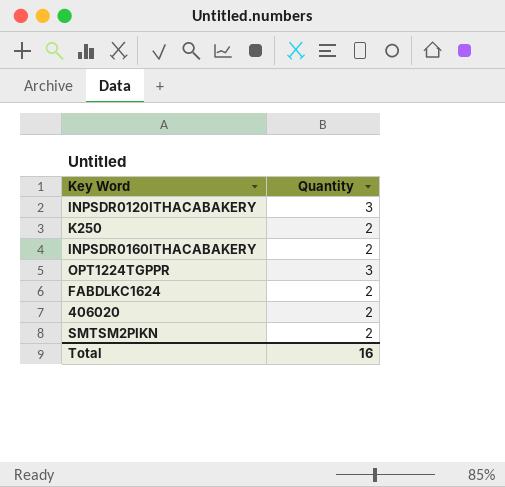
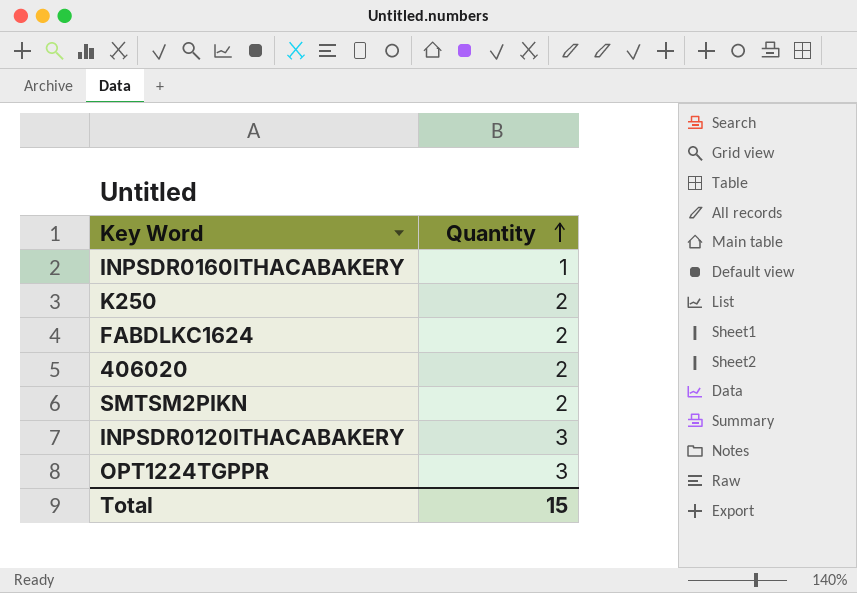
row order: none -> Quantity ascending
INPSDR0160ITHACABAKERY | Quantity: 2 -> 1
Total | Quantity: 16 -> 15

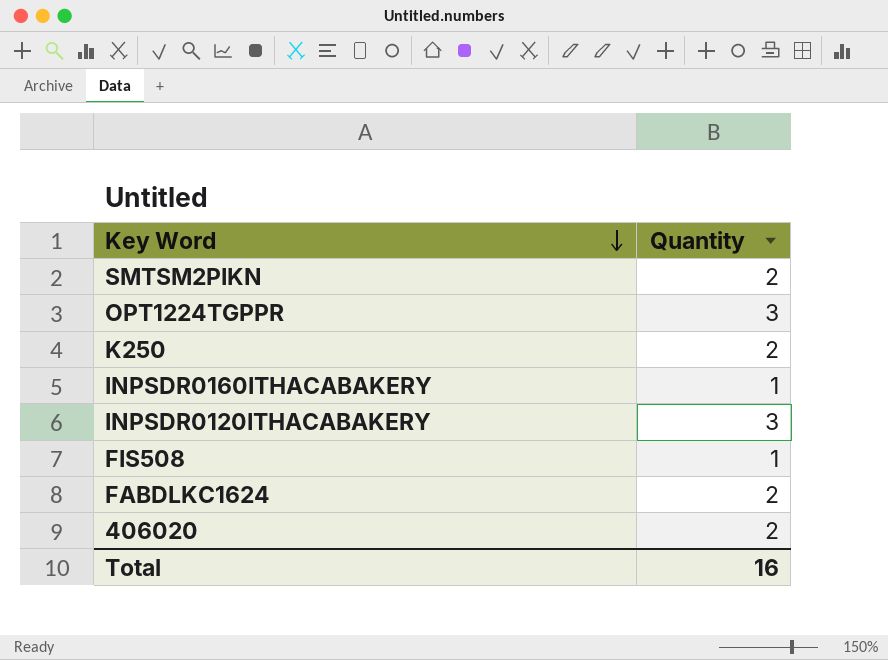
row order: Quantity ascending -> Key Word descending
row FIS508: none -> 1
Total | Quantity: 15 -> 16

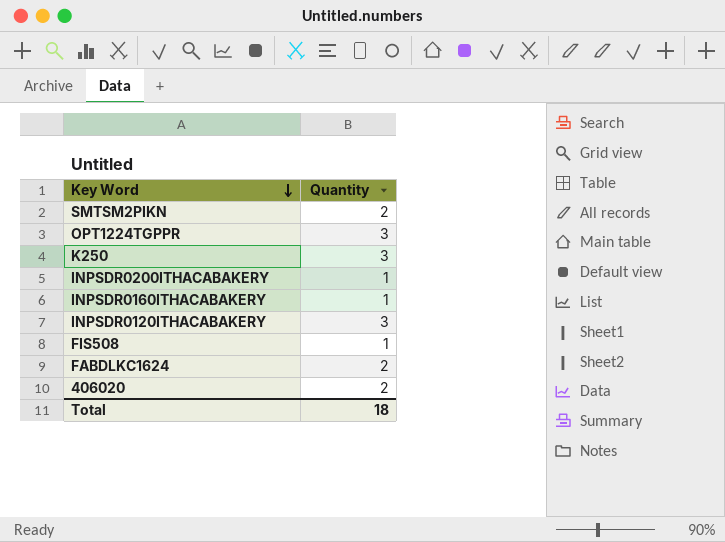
K250 | Quantity: 2 -> 3
row INPSDR0200ITHACABAKERY: none -> 1
Total | Quantity: 16 -> 18

